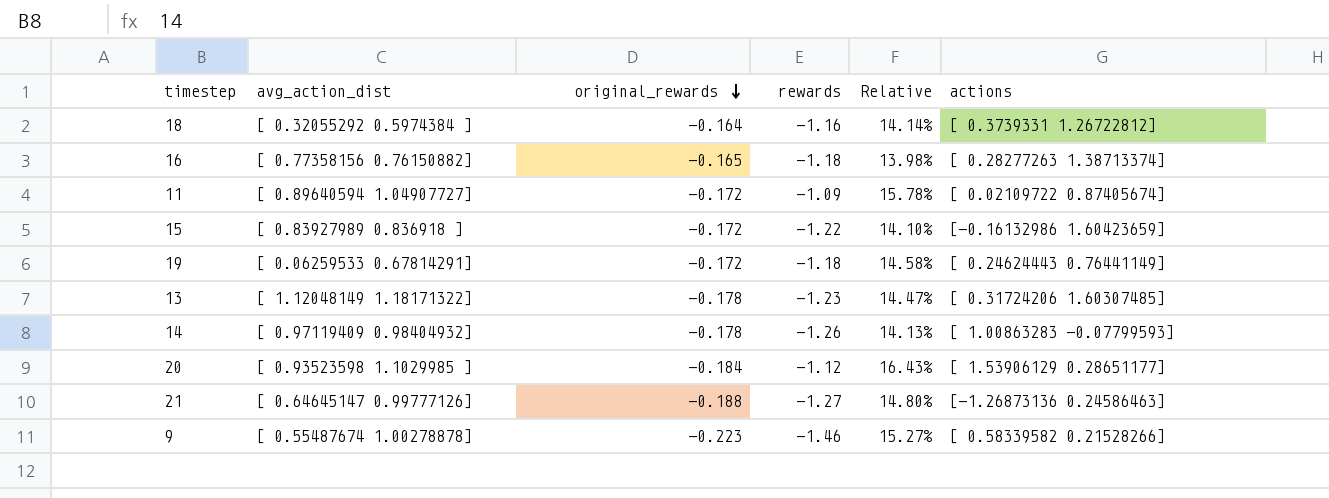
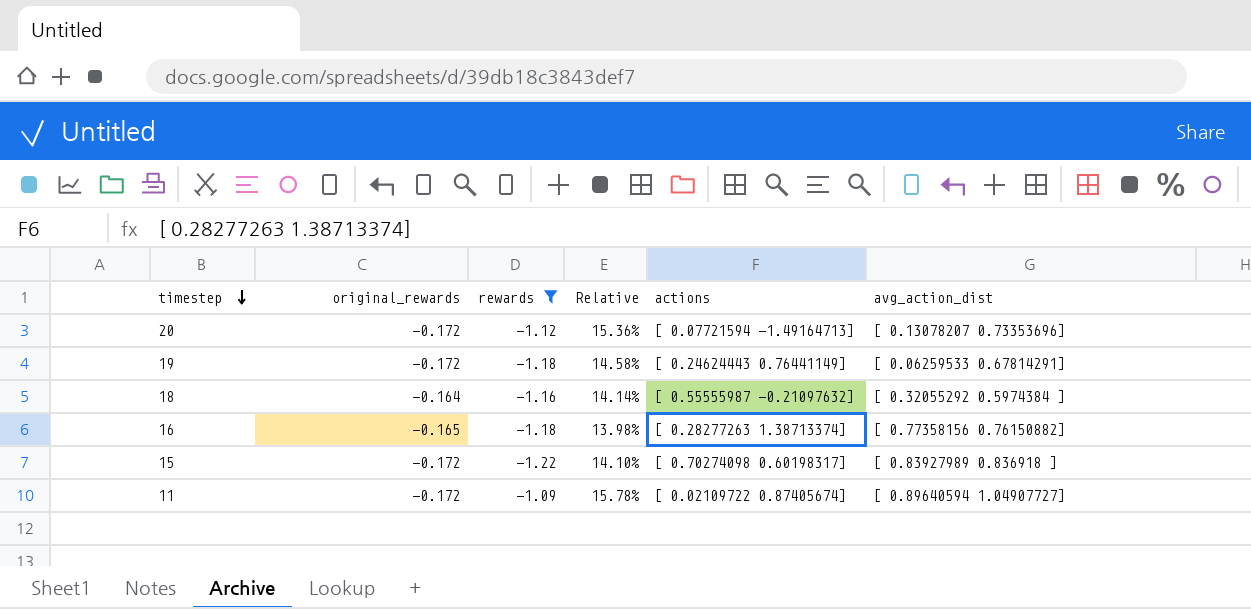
filter: none -> rewards >= -1.22
row order: original_rewards descending -> timestep descending
column avg_action_dist | position: 2 -> 6
20 | original_rewards: -0.184 -> -0.172
20 | Relative: 16.43% -> 15.36%
20 | actions: [ 1.53906129 0.28651177] -> [ 0.07721594 -1.49164713]
20 | avg_action_dist: [ 0.93523598 1.1029985 ] -> [ 0.13078207 0.73353696]
18 | actions: [ 0.3739331 1.26722812] -> [ 0.55555987 -0.21097632]
15 | actions: [-0.16132986 1.60423659] -> [ 0.70274098 0.60198317]

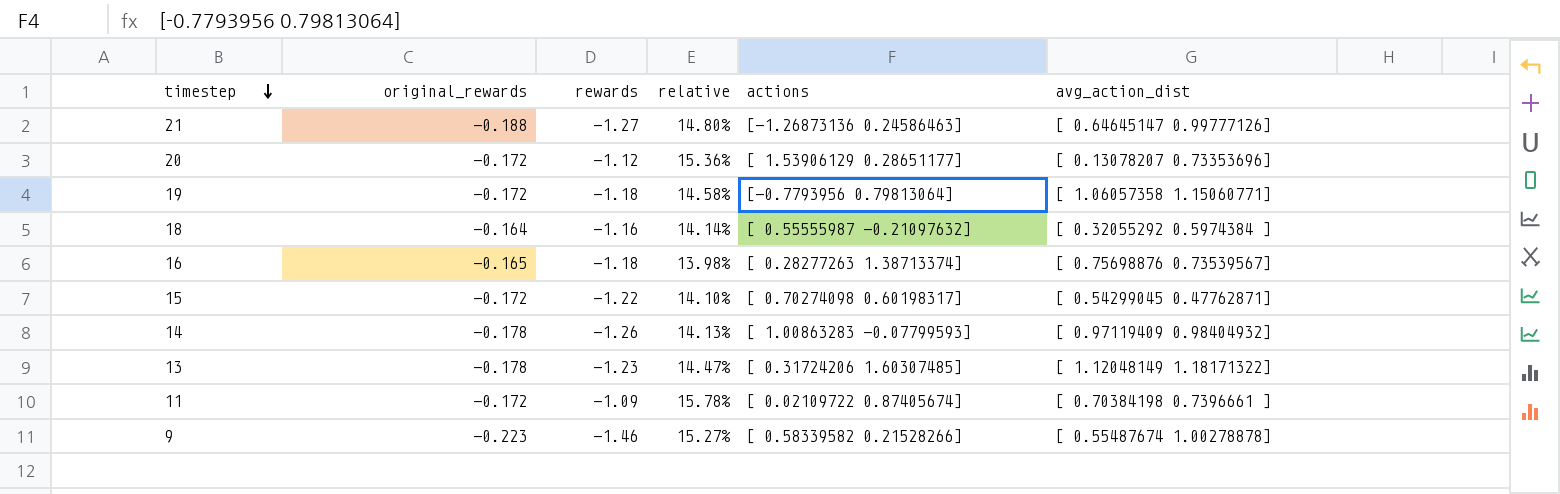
filter: rewards >= -1.22 -> none
column name: Relative -> relative
20 | actions: [ 0.07721594 -1.49164713] -> [ 1.53906129 0.28651177]
19 | actions: [ 0.24624443 0.76441149] -> [-0.7793956 0.79813064]
19 | avg_action_dist: [ 0.06259533 0.67814291] -> [ 1.06057358 1.15060771]
16 | avg_action_dist: [ 0.77358156 0.76150882] -> [ 0.75698876 0.73539567]
15 | avg_action_dist: [ 0.83927989 0.836918 ] -> [ 0.54299045 0.47762871]
11 | avg_action_dist: [ 0.89640594 1.04907727] -> [ 0.70384198 0.7396661 ]

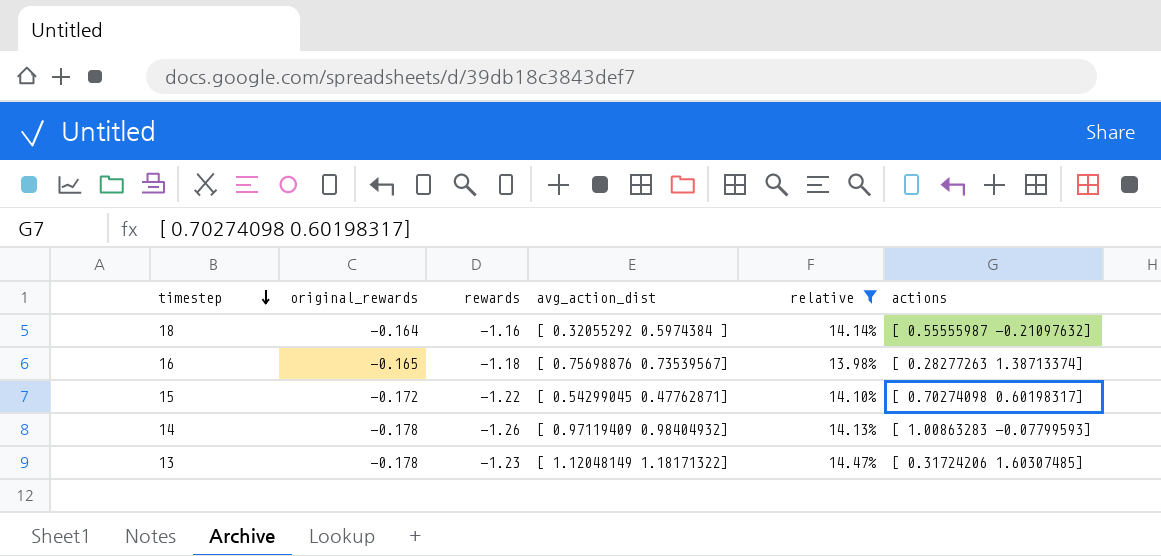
filter: none -> relative <= 14.47%
column avg_action_dist | position: 6 -> 4

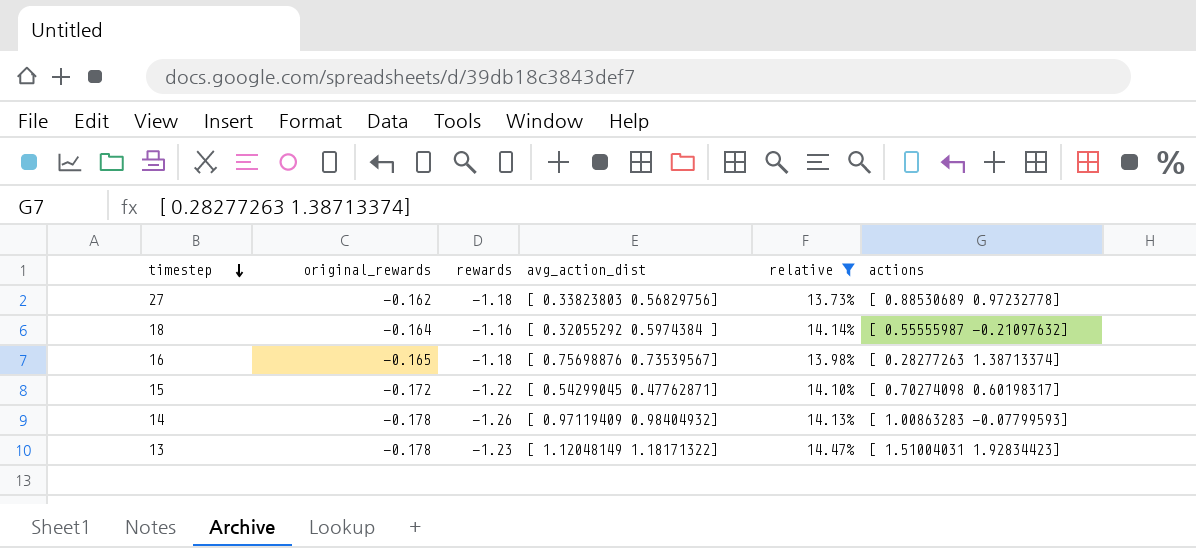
row 27: none -> -0.162 | -1.18 | [ 0.33823803 0.56829756] | 13.73% | [ 0.88530689 0.97232778]
13 | actions: [ 0.31724206 1.60307485] -> [ 1.51004031 1.92834423]

